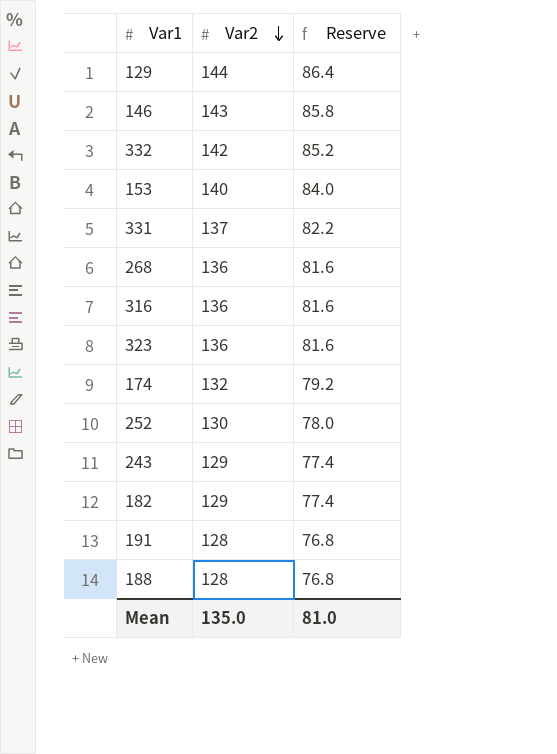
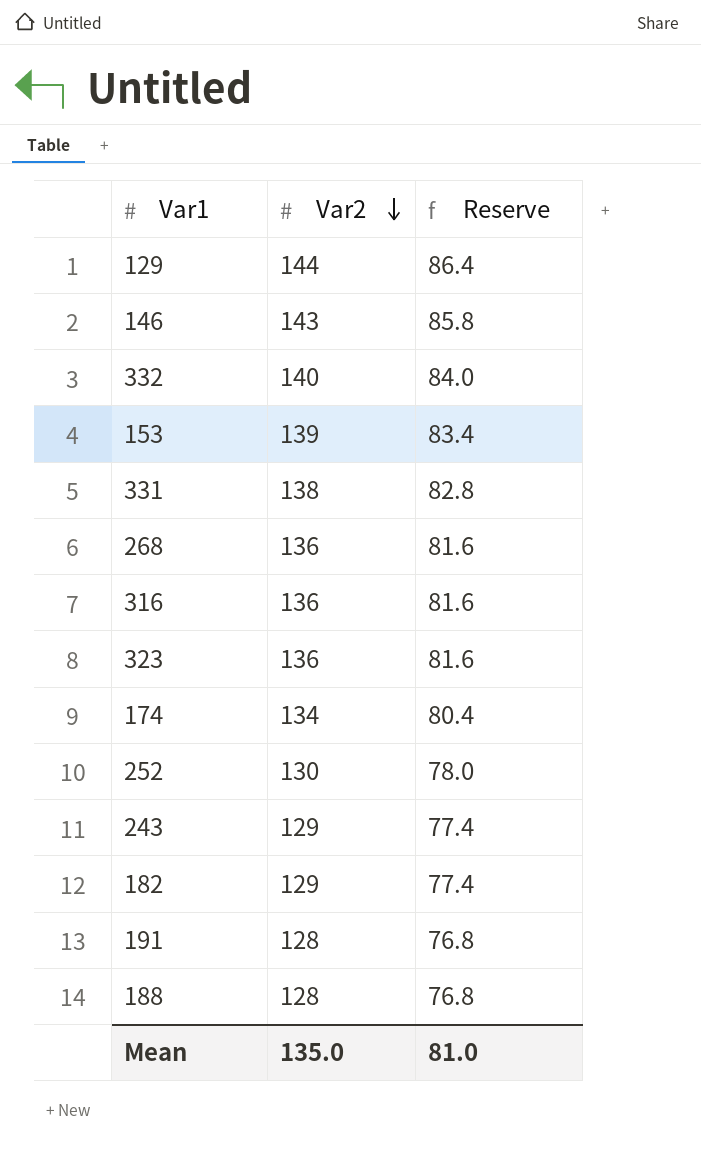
332 | Var2: 142 -> 140
332 | Reserve: 85.2 -> 84.0
153 | Var2: 140 -> 139
153 | Reserve: 84.0 -> 83.4
331 | Var2: 137 -> 138
331 | Reserve: 82.2 -> 82.8
174 | Var2: 132 -> 134
174 | Reserve: 79.2 -> 80.4

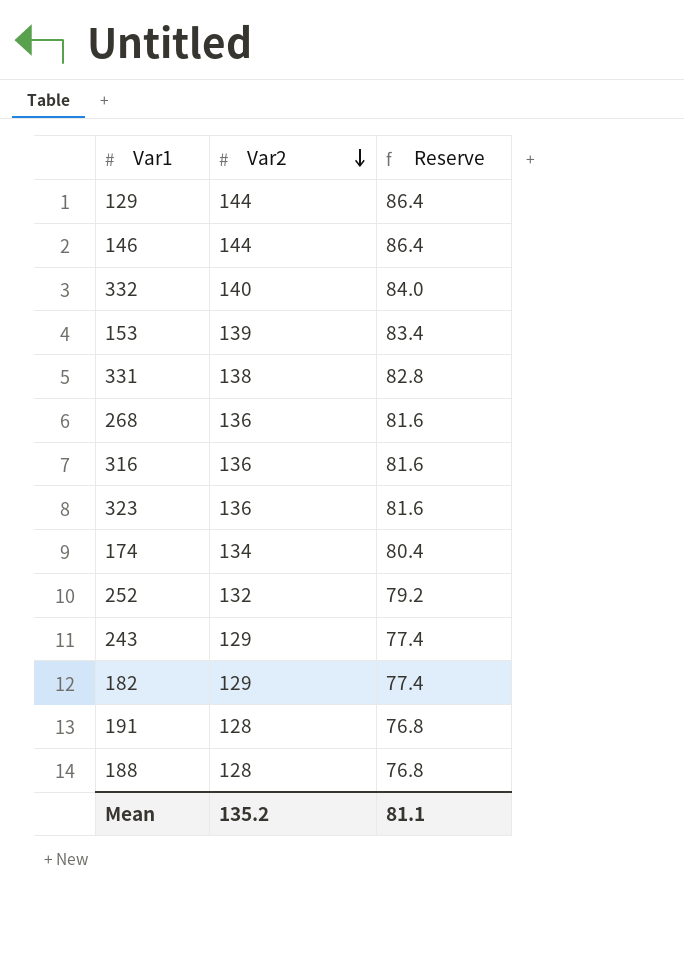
146 | Var2: 143 -> 144
146 | Reserve: 85.8 -> 86.4
252 | Var2: 130 -> 132
252 | Reserve: 78.0 -> 79.2
Mean | Var2: 135.0 -> 135.2
Mean | Reserve: 81.0 -> 81.1

